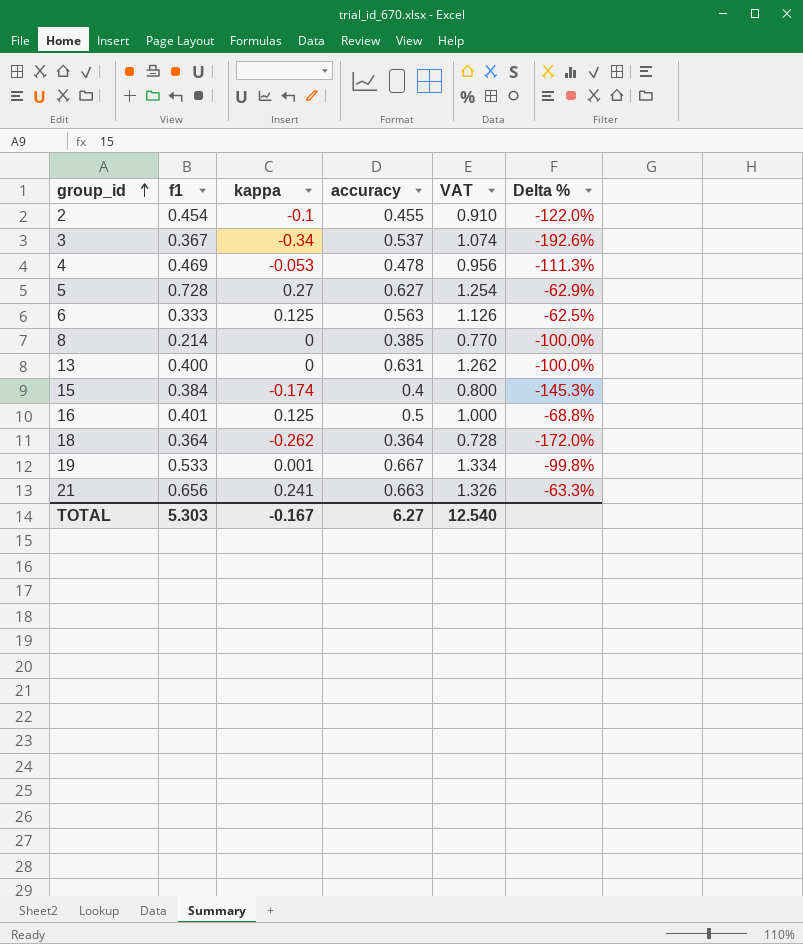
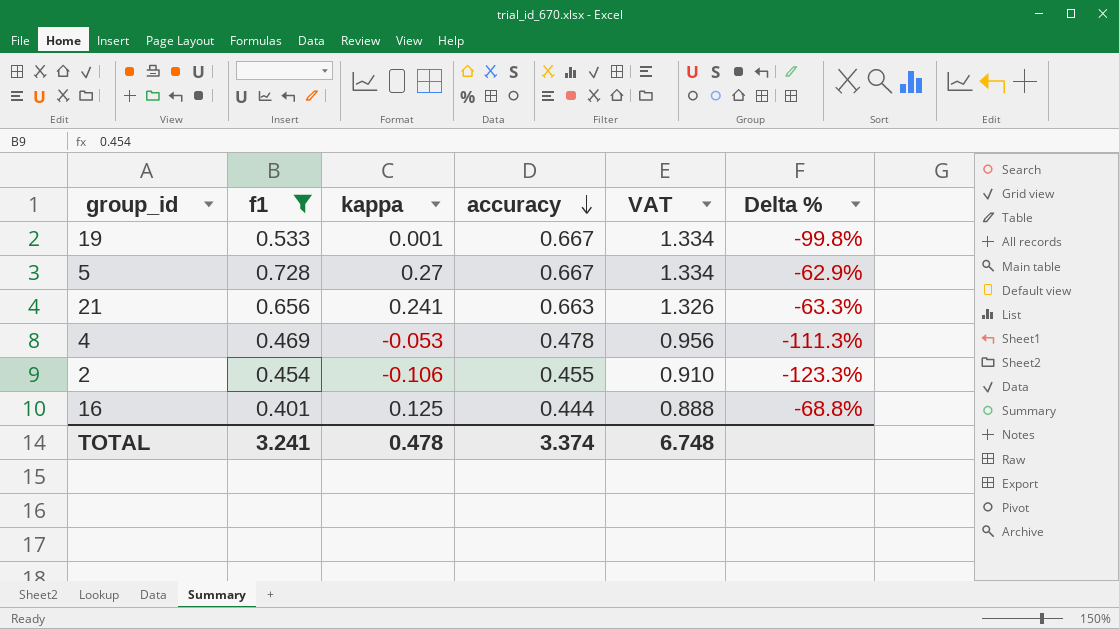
filter: none -> f1 >= 0.401
row order: group_id ascending -> accuracy descending
5 | accuracy: 0.627 -> 0.667
5 | VAT: 1.254 -> 1.334
2 | kappa: -0.1 -> -0.106
2 | Delta %: -122.0% -> -123.3%
16 | accuracy: 0.5 -> 0.444
16 | VAT: 1.000 -> 0.888
TOTAL | f1: 5.303 -> 3.241
TOTAL | kappa: -0.167 -> 0.478
TOTAL | accuracy: 6.27 -> 3.374
TOTAL | VAT: 12.540 -> 6.748

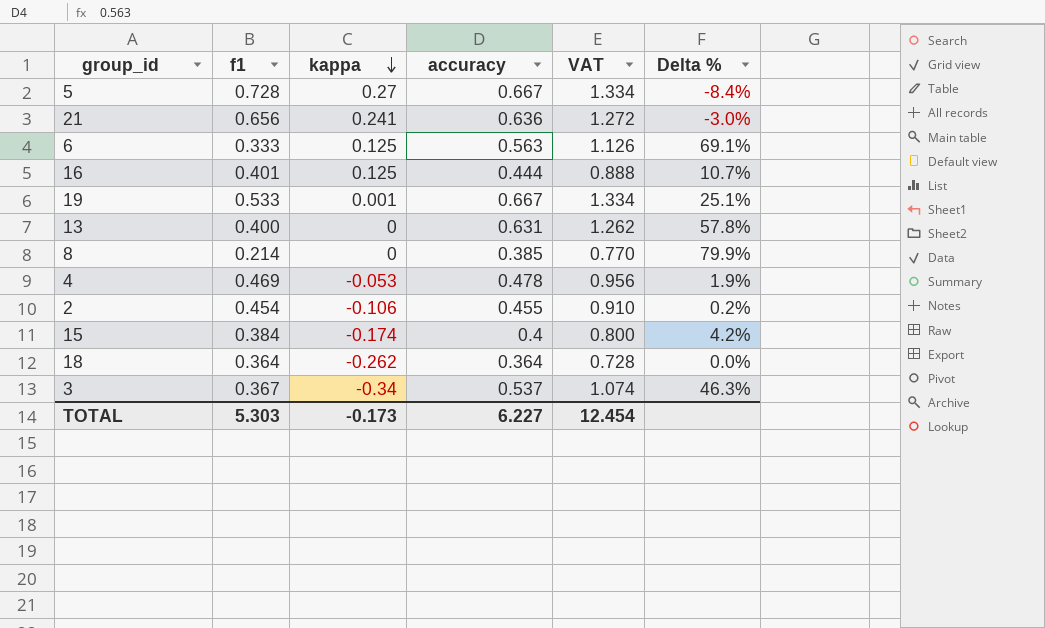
filter: f1 >= 0.401 -> none
row order: accuracy descending -> kappa descending
column Delta % | formula: ([kappa] - [f1]) / [f1] -> ([accuracy] - [f1]) / [f1]
21 | accuracy: 0.663 -> 0.636
21 | VAT: 1.326 -> 1.272
TOTAL | f1: 3.241 -> 5.303
TOTAL | kappa: 0.478 -> -0.173
TOTAL | accuracy: 3.374 -> 6.227
TOTAL | VAT: 6.748 -> 12.454

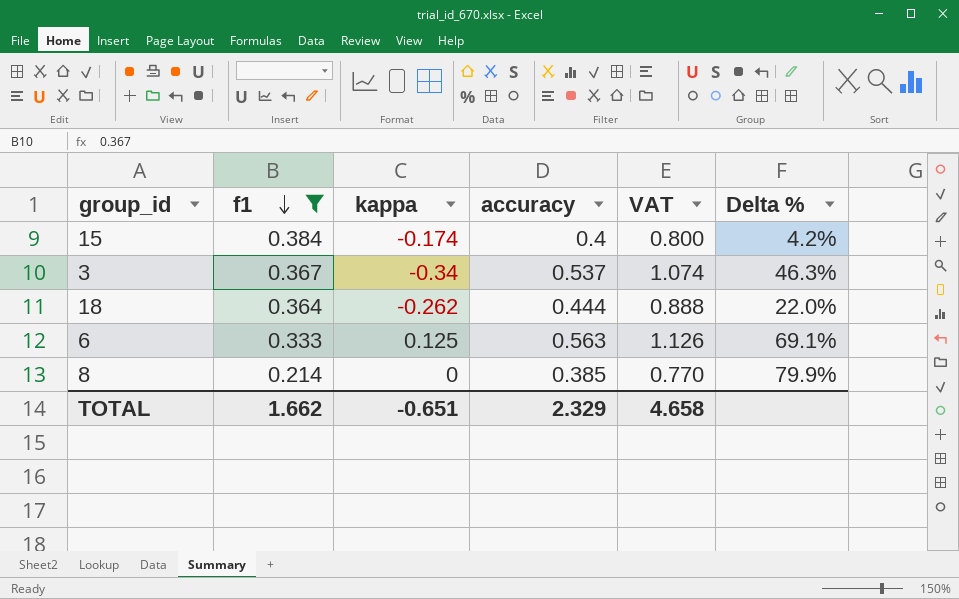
filter: none -> f1 <= 0.384
row order: kappa descending -> f1 descending
18 | accuracy: 0.364 -> 0.444
18 | VAT: 0.728 -> 0.888
18 | Delta %: 0.0% -> 22.0%
TOTAL | f1: 5.303 -> 1.662
TOTAL | kappa: -0.173 -> -0.651
TOTAL | accuracy: 6.227 -> 2.329
TOTAL | VAT: 12.454 -> 4.658

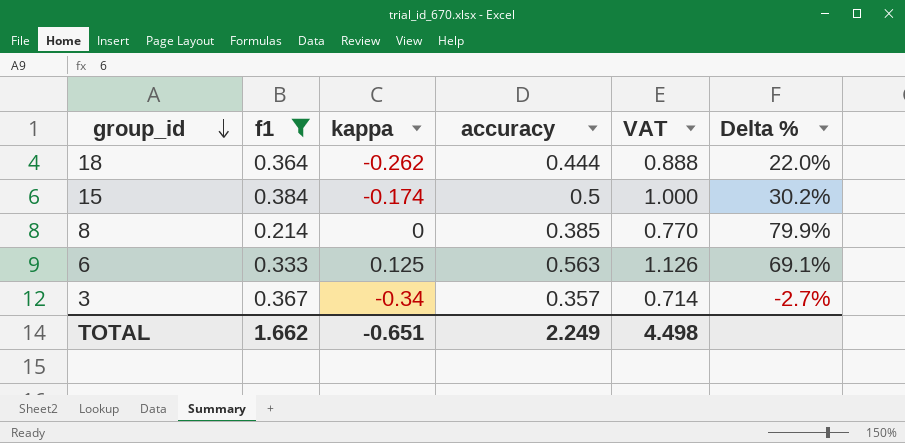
row order: f1 descending -> group_id descending
15 | accuracy: 0.4 -> 0.5
15 | VAT: 0.800 -> 1.000
15 | Delta %: 4.2% -> 30.2%
3 | accuracy: 0.537 -> 0.357
3 | VAT: 1.074 -> 0.714
3 | Delta %: 46.3% -> -2.7%
TOTAL | accuracy: 2.329 -> 2.249
TOTAL | VAT: 4.658 -> 4.498

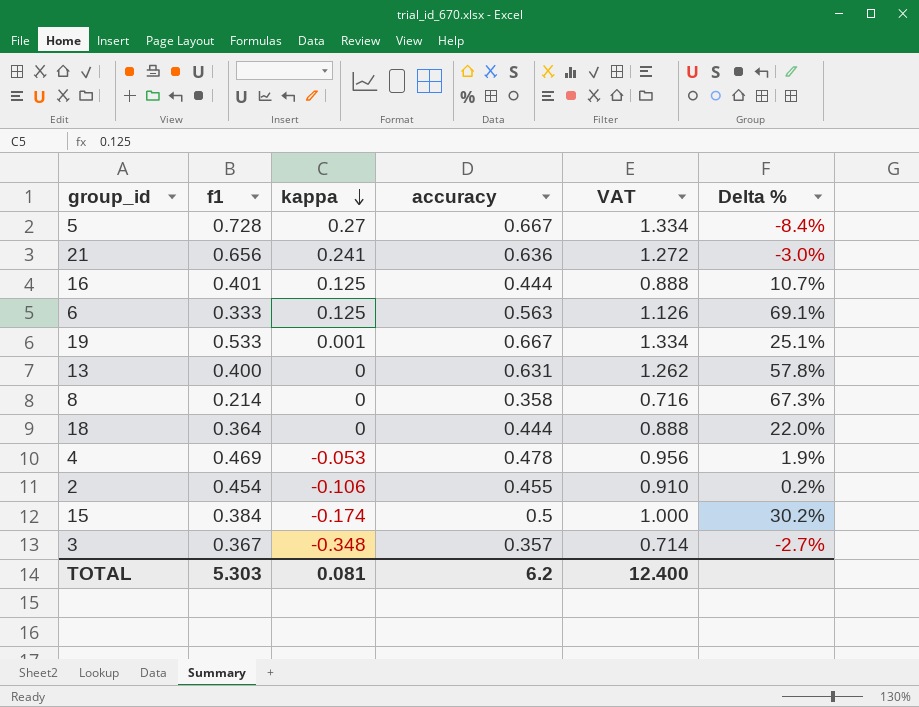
filter: f1 <= 0.384 -> none
row order: group_id descending -> kappa descending
8 | accuracy: 0.385 -> 0.358
8 | VAT: 0.770 -> 0.716
8 | Delta %: 79.9% -> 67.3%
18 | kappa: -0.262 -> 0
3 | kappa: -0.34 -> -0.348
TOTAL | f1: 1.662 -> 5.303
TOTAL | kappa: -0.651 -> 0.081
TOTAL | accuracy: 2.249 -> 6.2
TOTAL | VAT: 4.498 -> 12.400

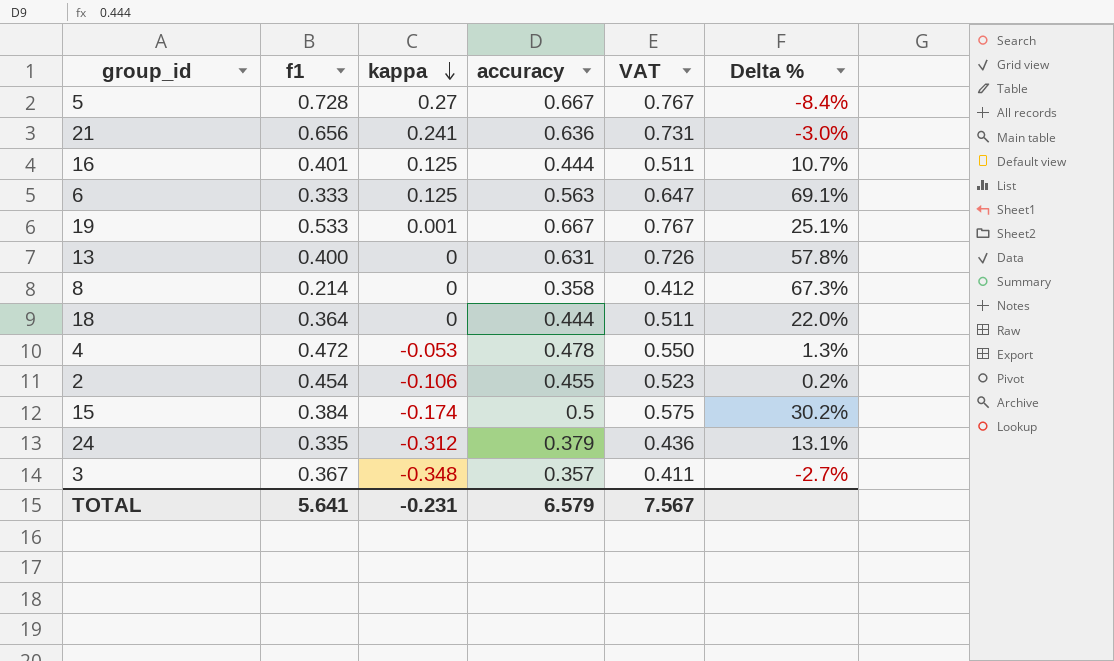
column VAT | formula: [accuracy] * 2 -> [accuracy] * 1.15
4 | f1: 0.469 -> 0.472
4 | Delta %: 1.9% -> 1.3%
row 24: none -> 0.335 | -0.312 | 0.379 | 0.436 | 13.1%
TOTAL | f1: 5.303 -> 5.641
TOTAL | kappa: 0.081 -> -0.231
TOTAL | accuracy: 6.2 -> 6.579
TOTAL | VAT: 12.400 -> 7.567

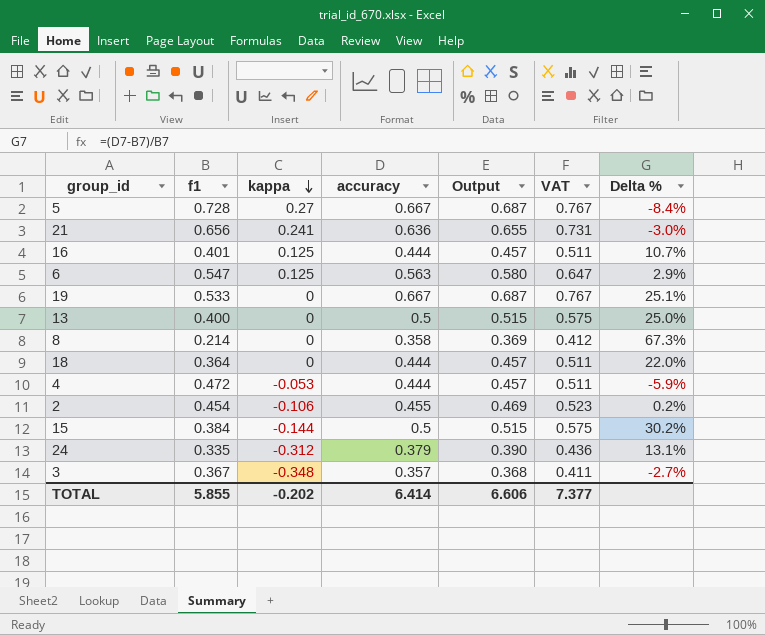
column Output | formula: none -> [accuracy] * 1.03
6 | f1: 0.333 -> 0.547
6 | Delta %: 69.1% -> 2.9%
19 | kappa: 0.001 -> 0
13 | accuracy: 0.631 -> 0.5
13 | VAT: 0.726 -> 0.575
13 | Delta %: 57.8% -> 25.0%
4 | accuracy: 0.478 -> 0.444
4 | VAT: 0.550 -> 0.511
4 | Delta %: 1.3% -> -5.9%
15 | kappa: -0.174 -> -0.144
TOTAL | f1: 5.641 -> 5.855
TOTAL | kappa: -0.231 -> -0.202
TOTAL | accuracy: 6.579 -> 6.414
TOTAL | VAT: 7.567 -> 7.377

